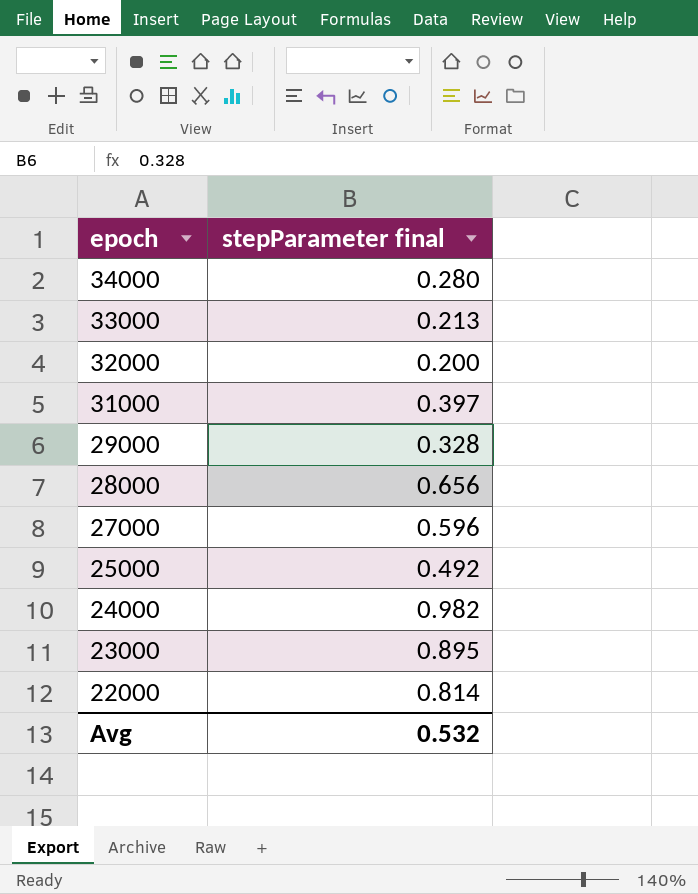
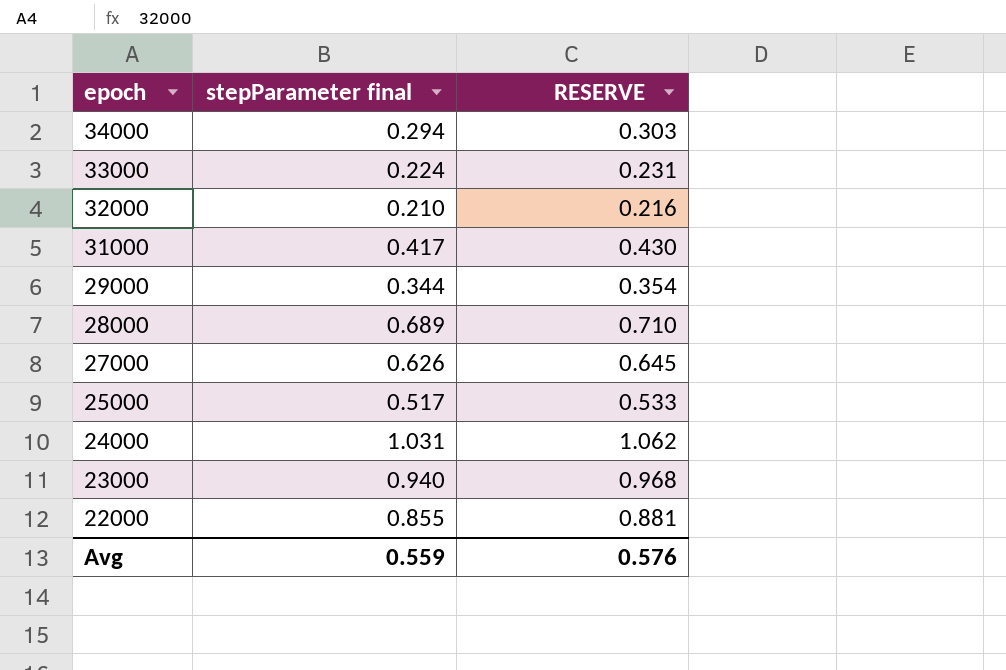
column RESERVE | formula: none -> [stepParameter final] * 1.03
34000 | stepParameter final: 0.280 -> 0.294
33000 | stepParameter final: 0.213 -> 0.224
32000 | stepParameter final: 0.200 -> 0.210
31000 | stepParameter final: 0.397 -> 0.417
29000 | stepParameter final: 0.328 -> 0.344
28000 | stepParameter final: 0.656 -> 0.689
27000 | stepParameter final: 0.596 -> 0.626
25000 | stepParameter final: 0.492 -> 0.517
24000 | stepParameter final: 0.982 -> 1.031
23000 | stepParameter final: 0.895 -> 0.940
22000 | stepParameter final: 0.814 -> 0.855
Avg | stepParameter final: 0.532 -> 0.559

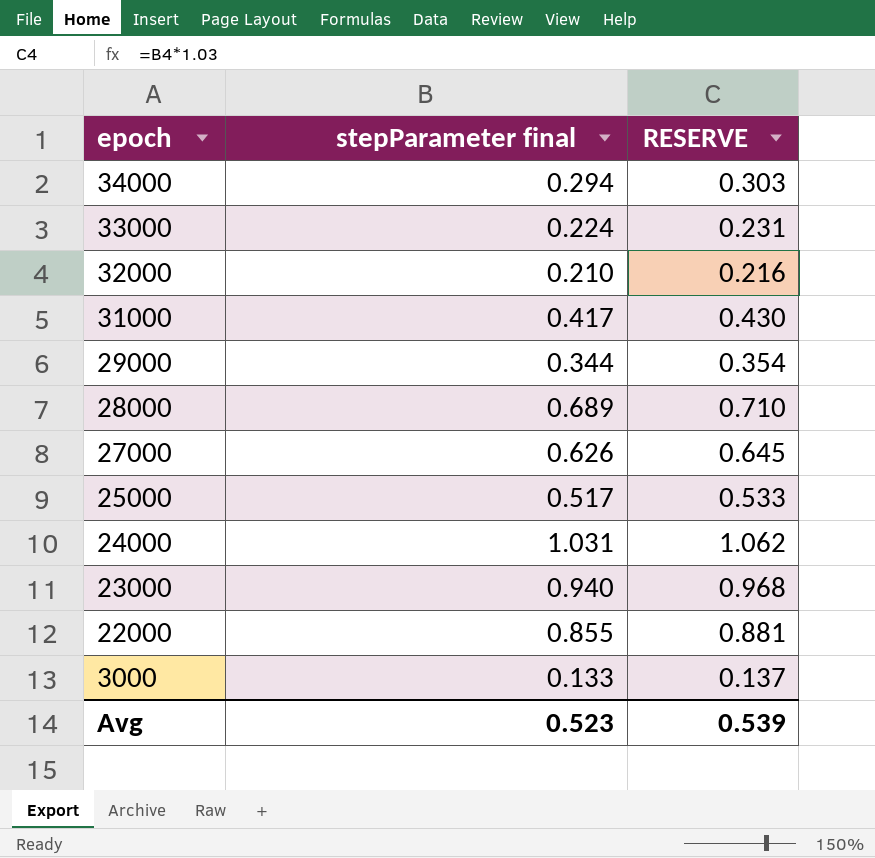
row 3000: none -> 0.133 | 0.137
Avg | stepParameter final: 0.559 -> 0.523
Avg | RESERVE: 0.576 -> 0.539

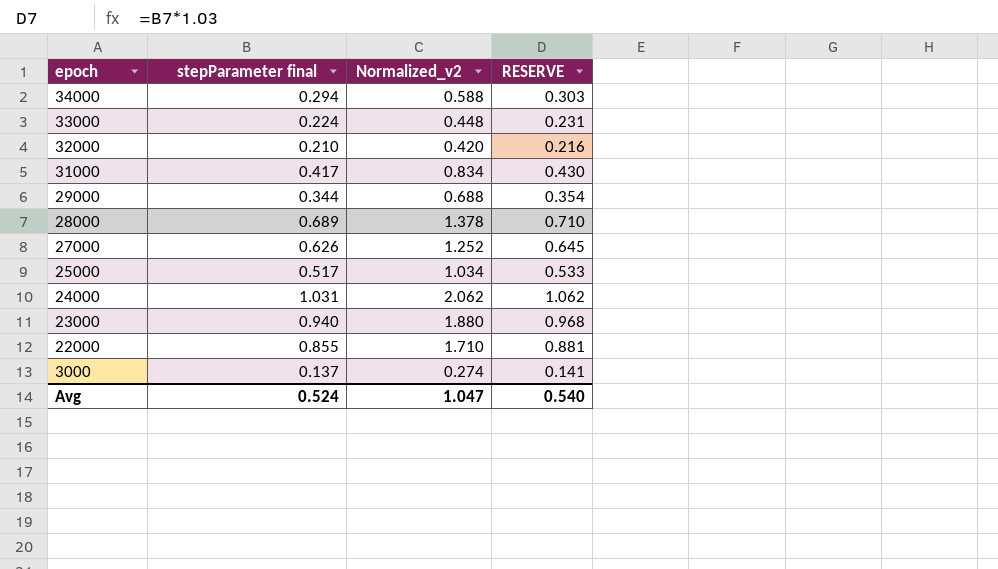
column Normalized_v2 | formula: none -> [stepParameter final] * 2
3000 | stepParameter final: 0.133 -> 0.137
3000 | RESERVE: 0.137 -> 0.141
Avg | stepParameter final: 0.523 -> 0.524
Avg | RESERVE: 0.539 -> 0.540

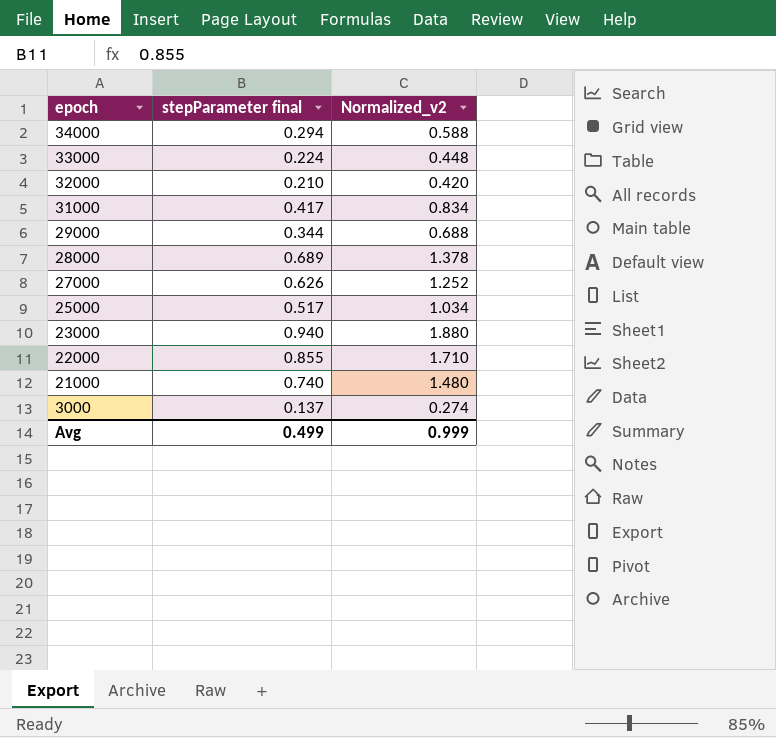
column RESERVE | formula: [stepParameter final] * 1.03 -> none
row 24000: 1.031 | 2.062 | 1.062 -> none
row 21000: none -> 0.740 | 1.480
Avg | stepParameter final: 0.524 -> 0.499
Avg | Normalized_v2: 1.047 -> 0.999

